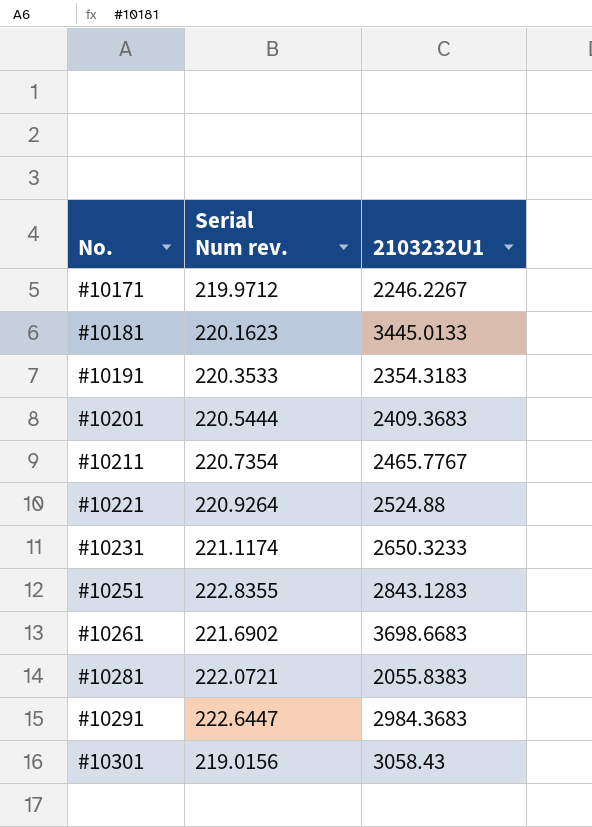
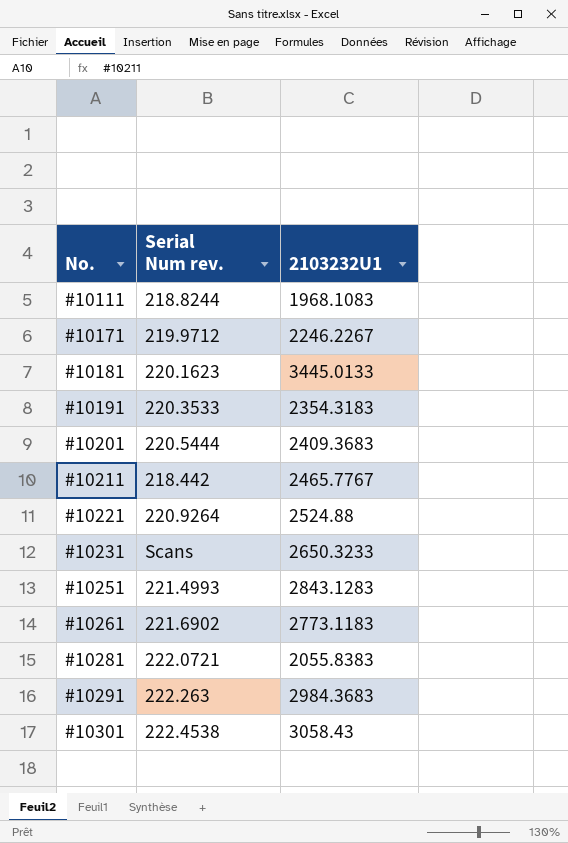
row #10111: none -> 218.8244 | 1968.1083
#10211 | Serial Num rev.: 220.7354 -> 218.442
#10231 | Serial Num rev.: 221.1174 -> Scans
#10251 | Serial Num rev.: 222.8355 -> 221.4993
#10261 | 2103232U1: 3698.6683 -> 2773.1183
#10291 | Serial Num rev.: 222.6447 -> 222.263
#10301 | Serial Num rev.: 219.0156 -> 222.4538

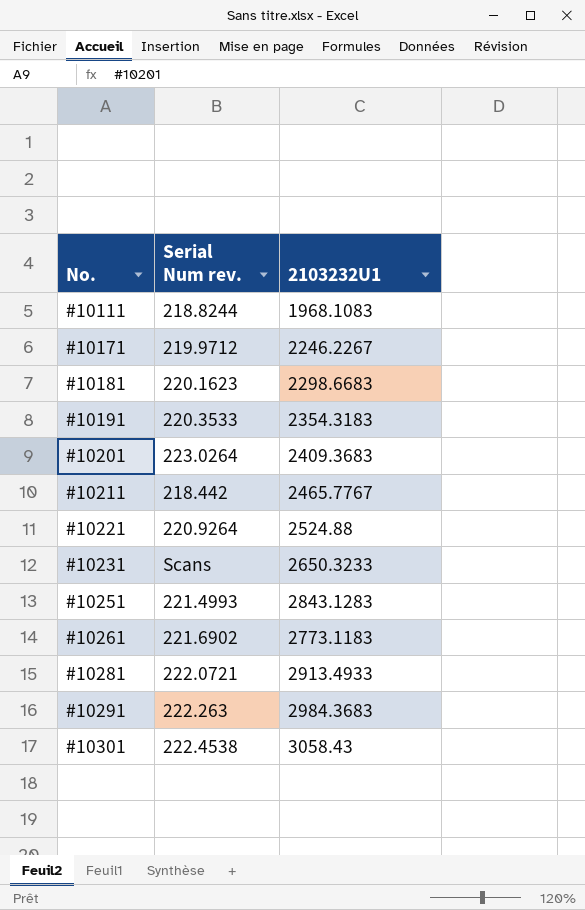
#10181 | 2103232U1: 3445.0133 -> 2298.6683
#10201 | Serial Num rev.: 220.5444 -> 223.0264
#10281 | 2103232U1: 2055.8383 -> 2913.4933

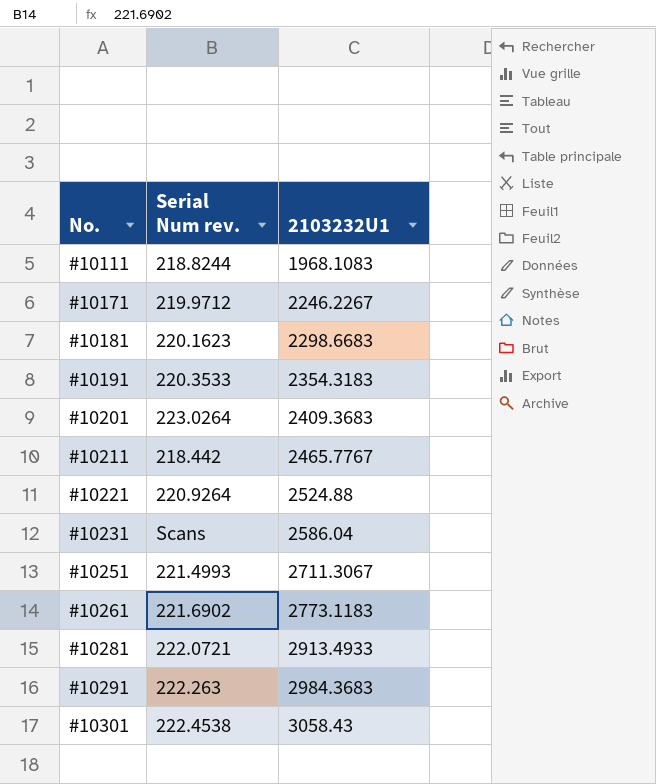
#10231 | 2103232U1: 2650.3233 -> 2586.04
#10251 | 2103232U1: 2843.1283 -> 2711.3067

